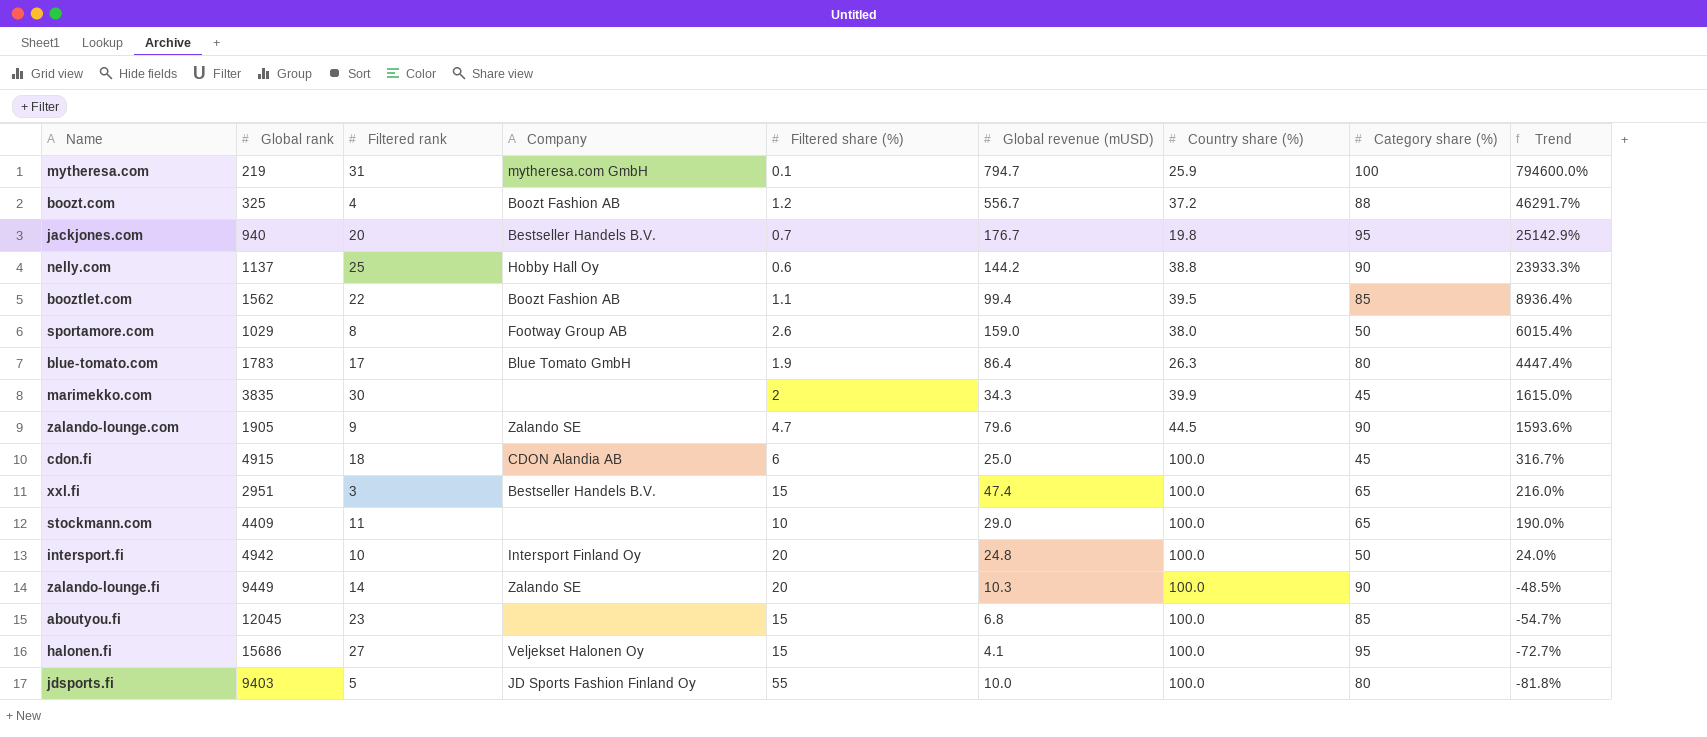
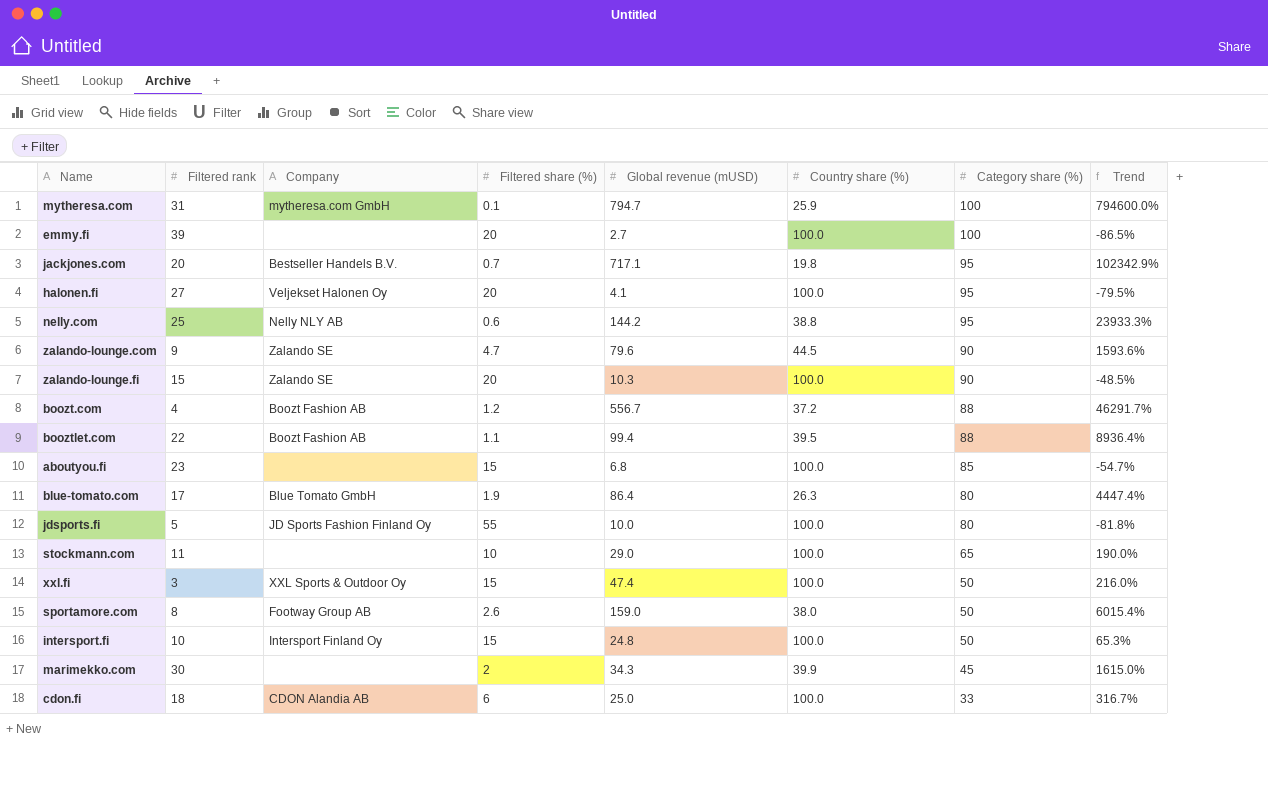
row order: Trend descending -> Category share (%) descending
column Global rank | position: 2 -> none
row emmy.fi: none -> 39 | none | 20 | 2.7 | 100.0 | 100 | -86.5%
jackjones.com | Global revenue (mUSD): 176.7 -> 717.1
jackjones.com | Trend: 25142.9% -> 102342.9%
halonen.fi | Filtered share (%): 15 -> 20
halonen.fi | Trend: -72.7% -> -79.5%
nelly.com | Company: Hobby Hall Oy -> Nelly NLY AB
nelly.com | Category share (%): 90 -> 95
zalando-lounge.fi | Filtered rank: 14 -> 15
booztlet.com | Category share (%): 85 -> 88
xxl.fi | Company: Bestseller Handels B.V. -> XXL Sports & Outdoor Oy
xxl.fi | Category share (%): 65 -> 50
intersport.fi | Filtered share (%): 20 -> 15
intersport.fi | Trend: 24.0% -> 65.3%
cdon.fi | Category share (%): 45 -> 33

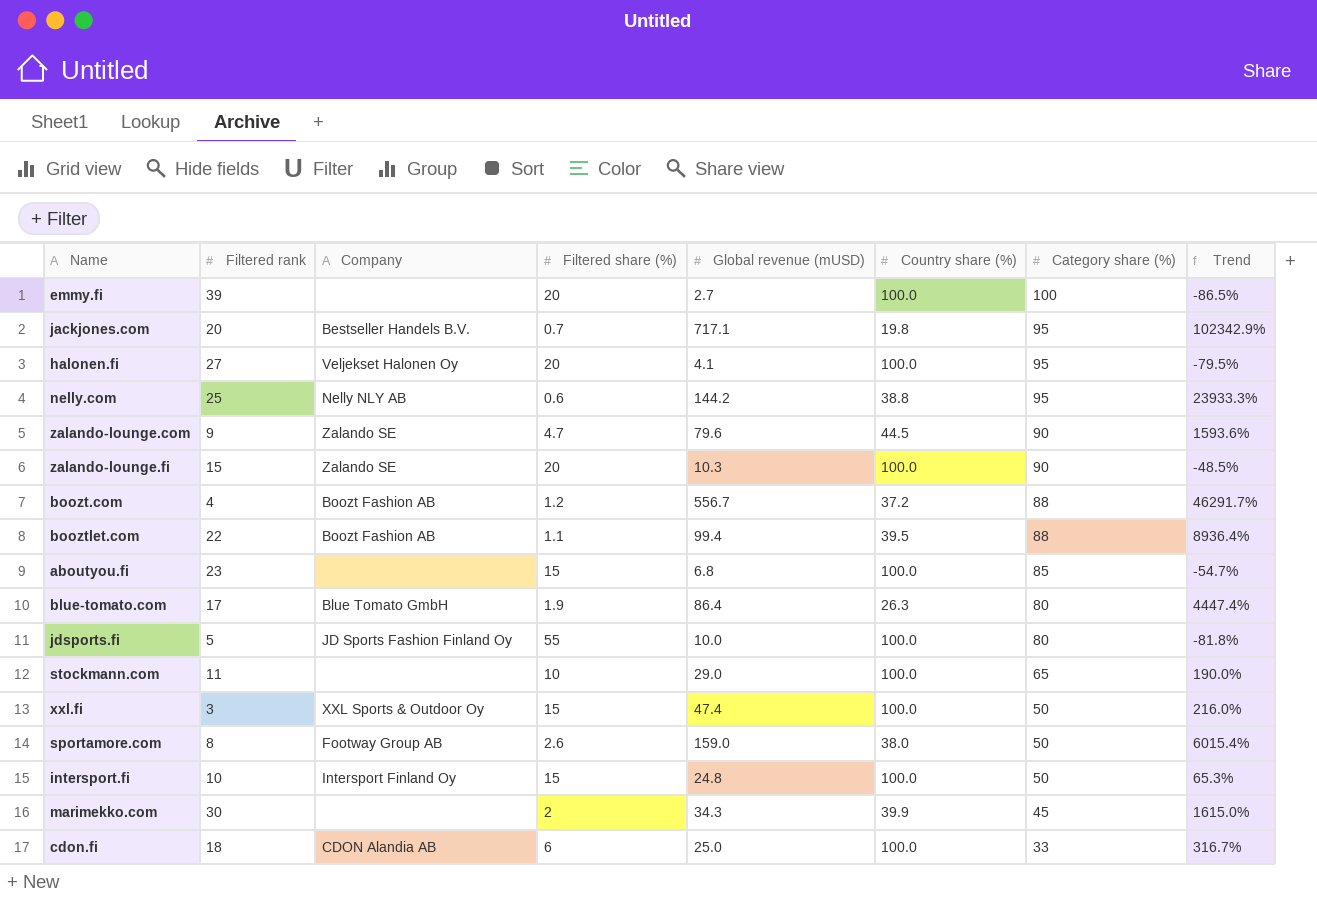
row mytheresa.com: 31 | mytheresa.com GmbH | 0.1 | 794.7 | 25.9 | 100 | 794600.0% -> none

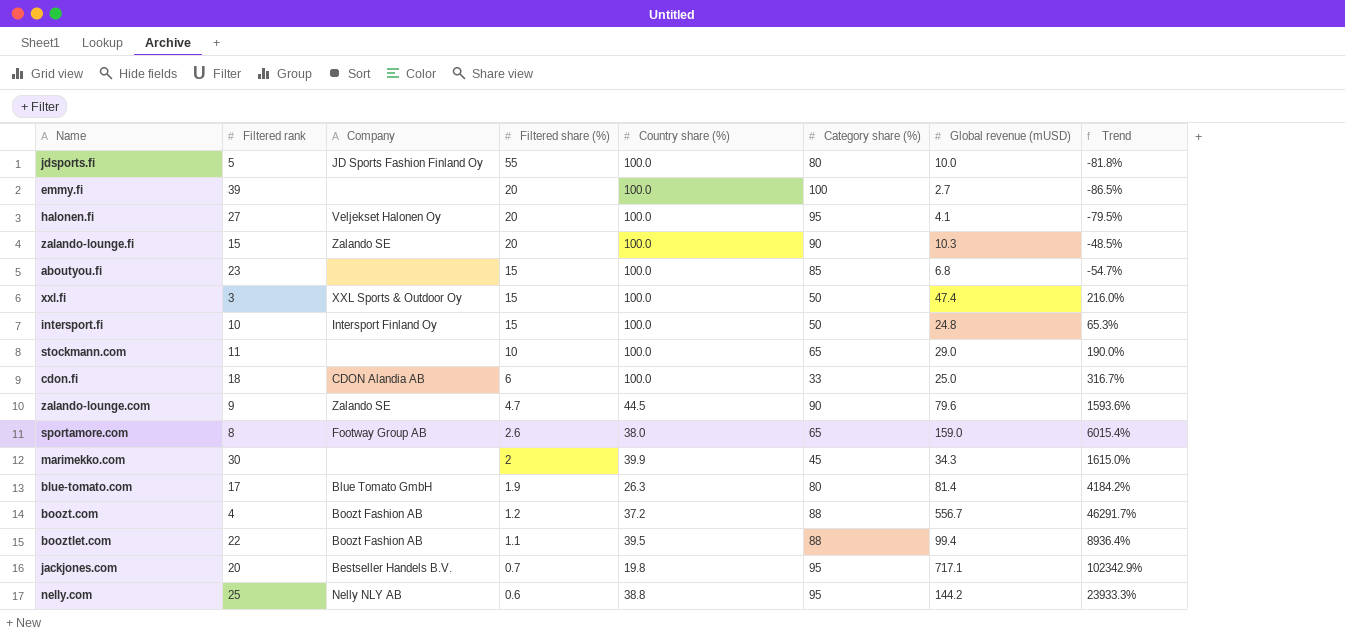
row order: Category share (%) descending -> Filtered share (%) descending
column Global revenue (mUSD) | position: 5 -> 7
sportamore.com | Category share (%): 50 -> 65
blue-tomato.com | Global revenue (mUSD): 86.4 -> 81.4
blue-tomato.com | Trend: 4447.4% -> 4184.2%

